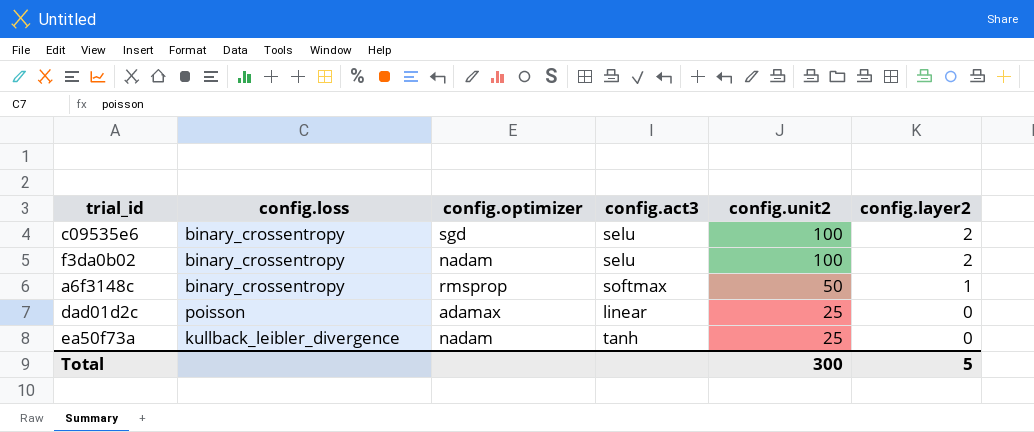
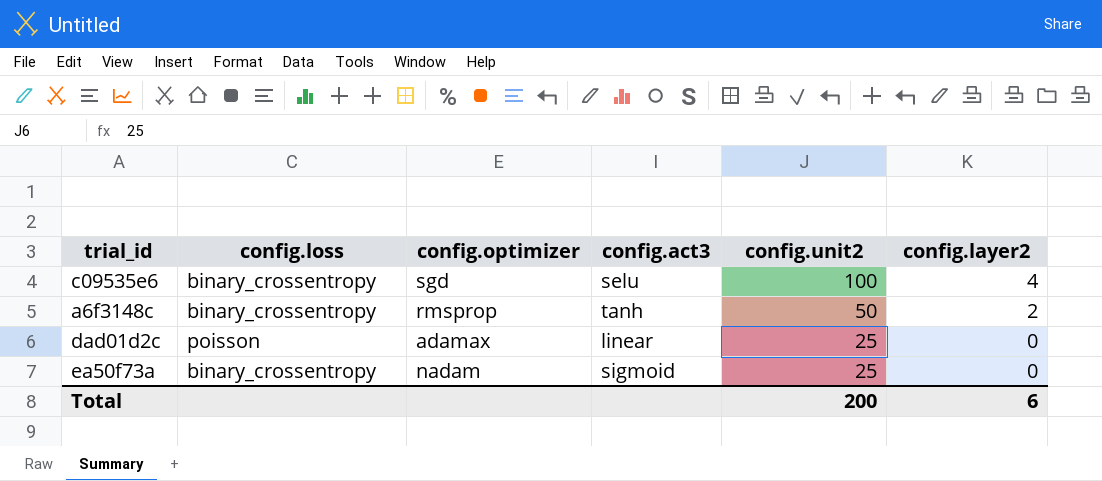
row f3da0b02: binary_crossentropy | nadam | selu | 100 | 2 -> none
c09535e6 | config.layer2: 2 -> 4
a6f3148c | config.act3: softmax -> tanh
a6f3148c | config.layer2: 1 -> 2
ea50f73a | config.loss: kullback_leibler_divergence -> binary_crossentropy
ea50f73a | config.act3: tanh -> sigmoid
Total | config.unit2: 300 -> 200
Total | config.layer2: 5 -> 6

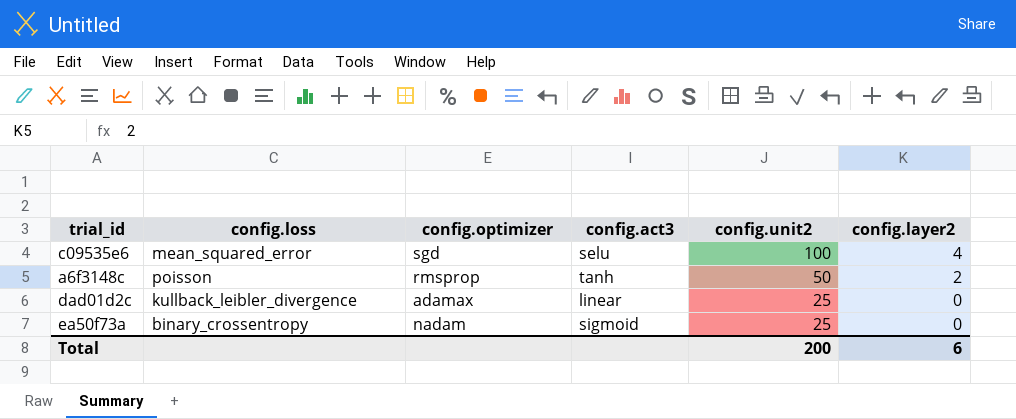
c09535e6 | config.loss: binary_crossentropy -> mean_squared_error
a6f3148c | config.loss: binary_crossentropy -> poisson
dad01d2c | config.loss: poisson -> kullback_leibler_divergence

